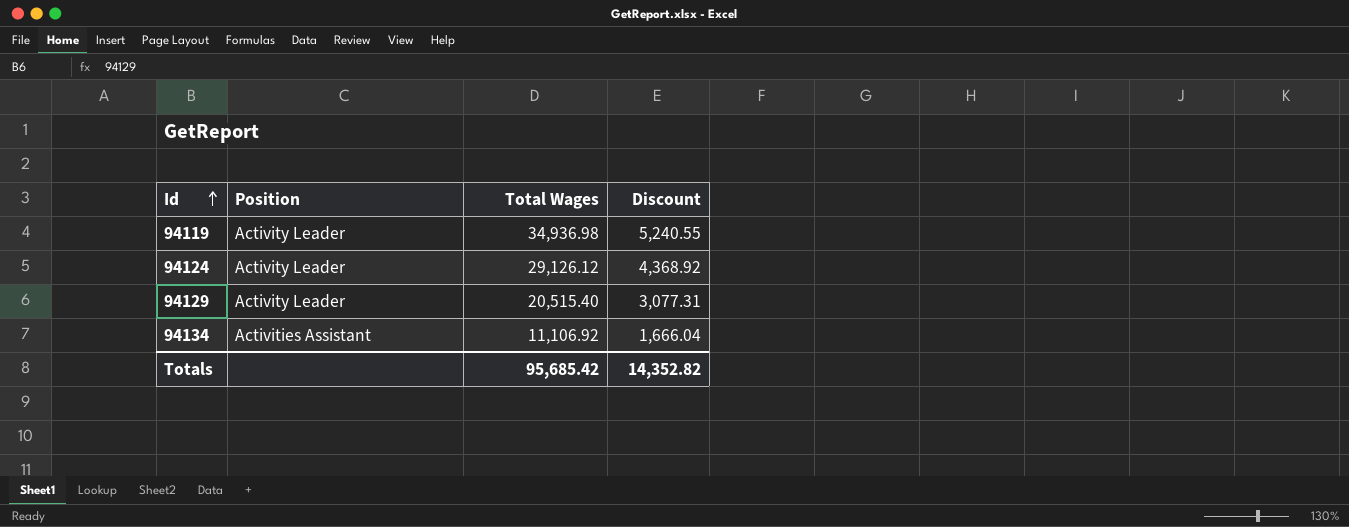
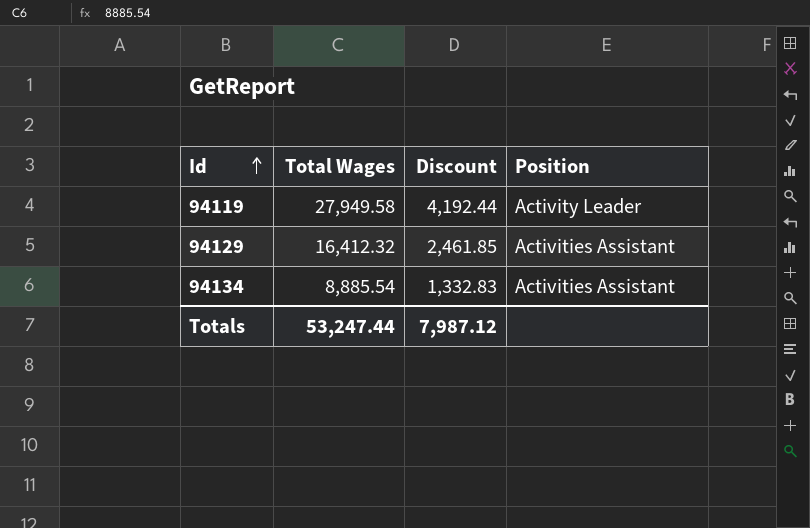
column Position | position: 2 -> 4
row 94124: Activity Leader | 29,126.12 | 4,368.92 -> none
94119 | Total Wages: 34,936.98 -> 27,949.58
94119 | Discount: 5,240.55 -> 4,192.44
94129 | Total Wages: 20,515.40 -> 16,412.32
94129 | Discount: 3,077.31 -> 2,461.85
94129 | Position: Activity Leader -> Activities Assistant
94134 | Total Wages: 11,106.92 -> 8,885.54
94134 | Discount: 1,666.04 -> 1,332.83
Totals | Total Wages: 95,685.42 -> 53,247.44
Totals | Discount: 14,352.82 -> 7,987.12

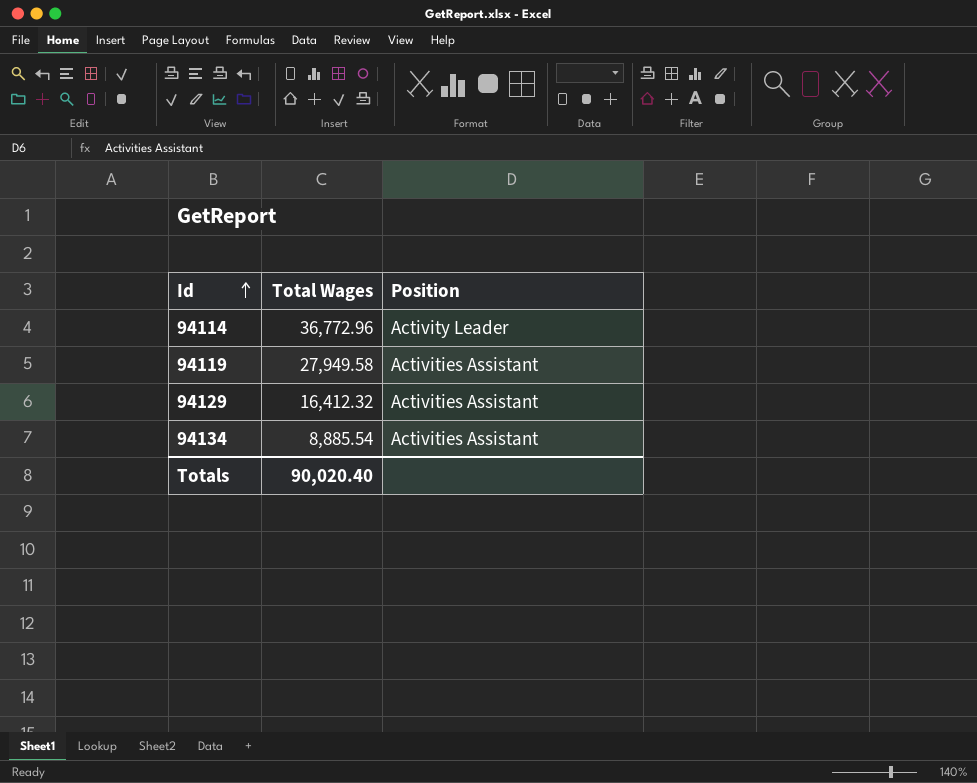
column Discount | formula: [Total Wages] * 0.15 -> none
row 94114: none -> 36,772.96 | Activity Leader
94119 | Position: Activity Leader -> Activities Assistant
Totals | Total Wages: 53,247.44 -> 90,020.40

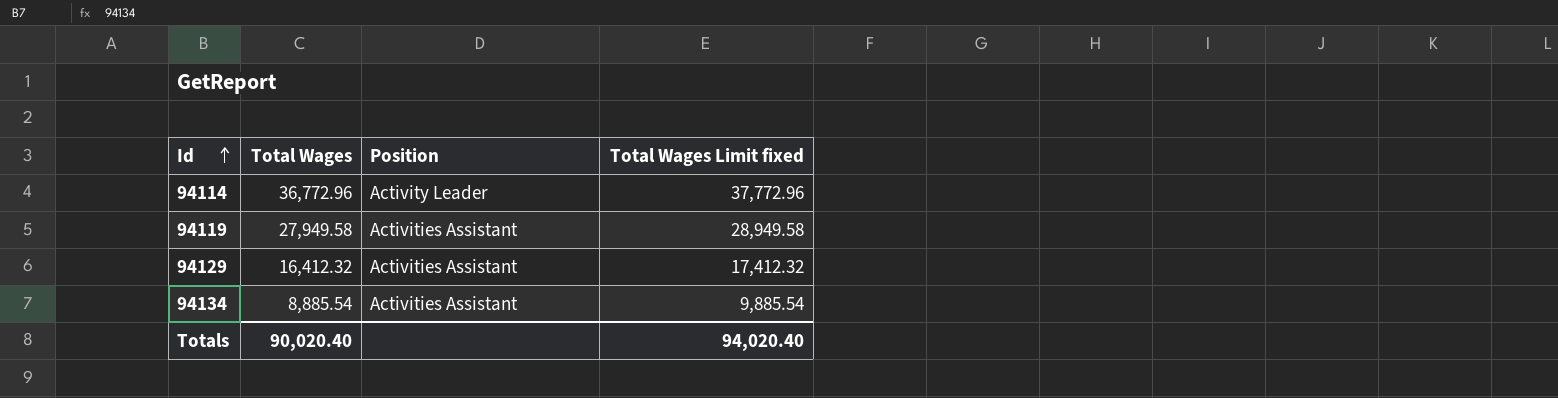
column Total Wages Limit fixed | formula: none -> [Total Wages] + 1000

